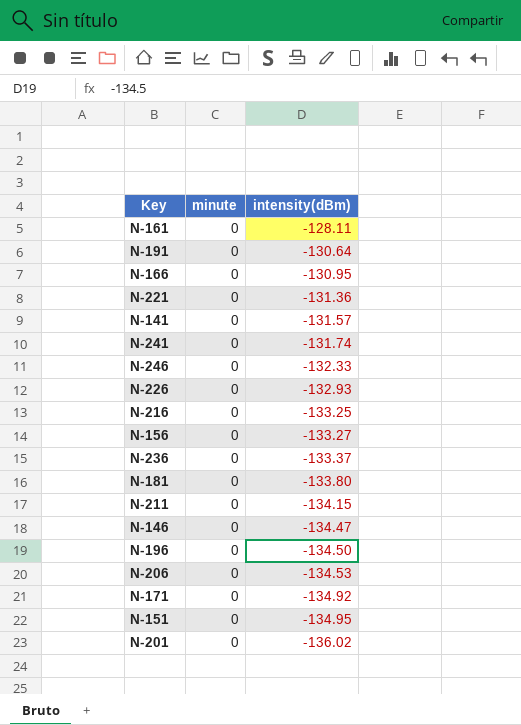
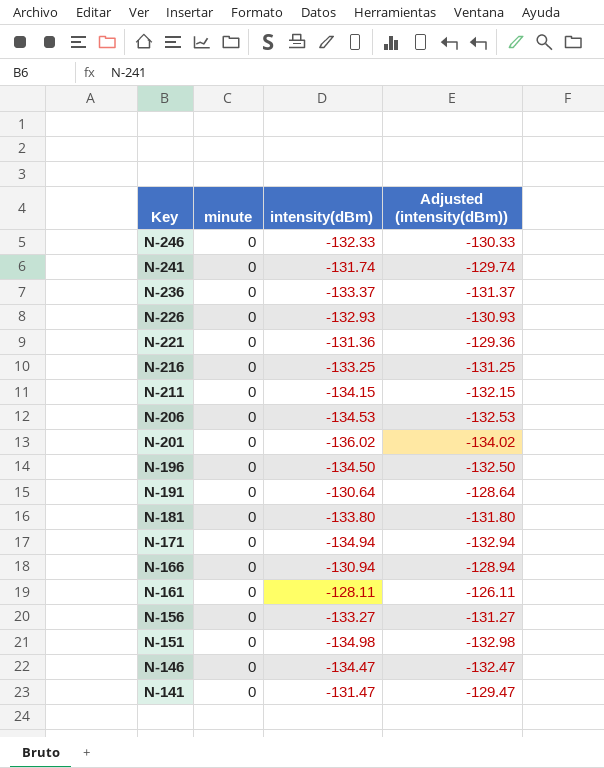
row order: intensity(dBm) descending -> Key descending
column Adjusted (intensity(dBm)) | formula: none -> [intensity(dBm)] + 2
N-171 | intensity(dBm): -134.92 -> -134.94
N-166 | intensity(dBm): -130.95 -> -130.94
N-151 | intensity(dBm): -134.95 -> -134.98
N-141 | intensity(dBm): -131.57 -> -131.47

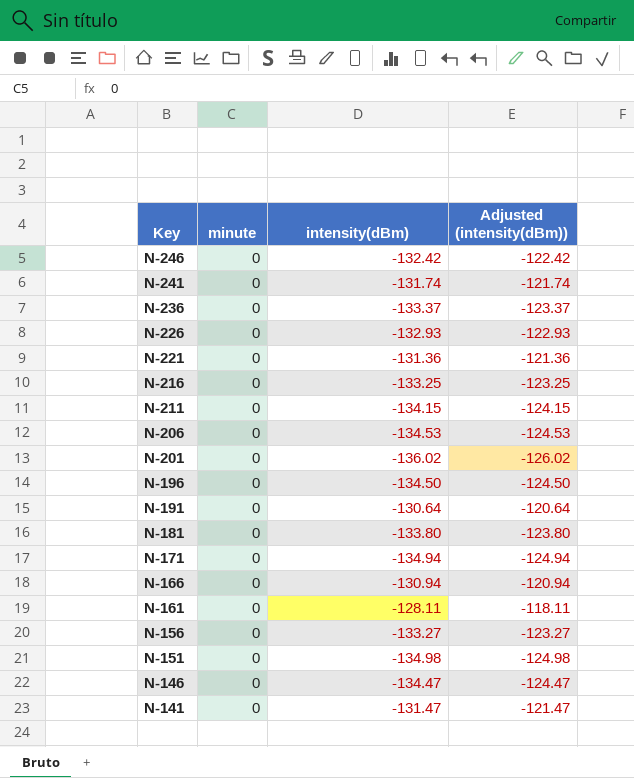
column Adjusted (intensity(dBm)) | formula: [intensity(dBm)] + 2 -> [intensity(dBm)] + 10
N-246 | intensity(dBm): -132.33 -> -132.42

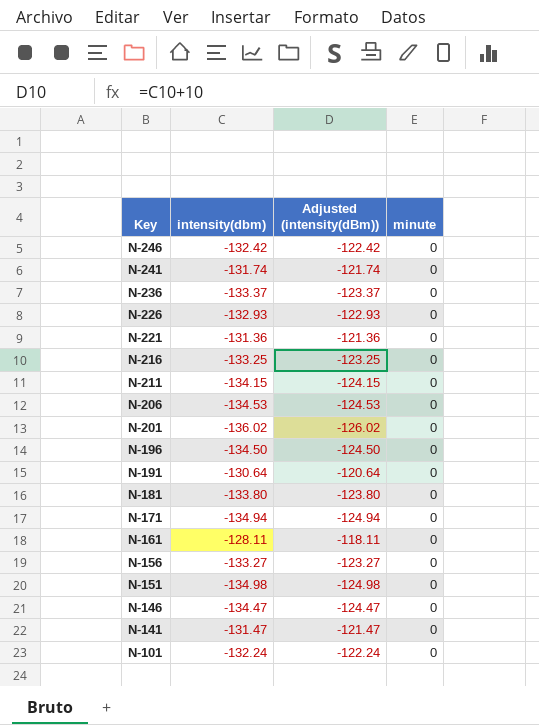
column name: intensity(dBm) -> intensity(dbm)
column minute | position: 2 -> 4
row N-166: 0 | -130.94 | -120.94 -> none
row N-101: none -> -132.24 | -122.24 | 0

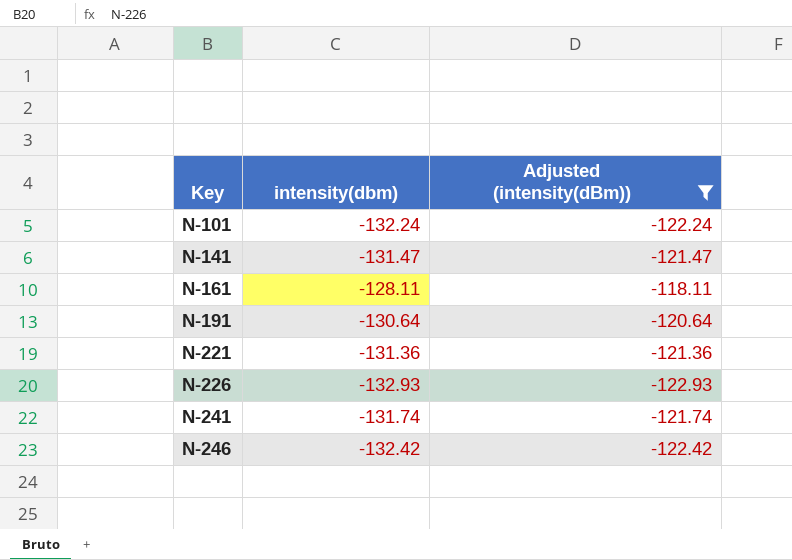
filter: none -> Adjusted (intensity(dBm)) >= -122.93
row order: Key descending -> Key ascending
column minute | position: 4 -> none

